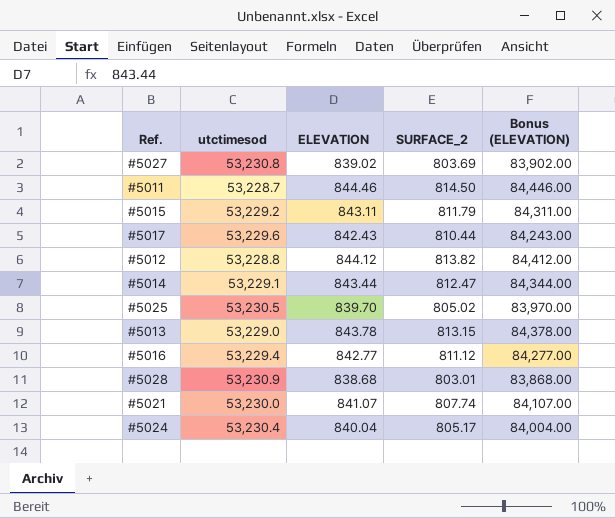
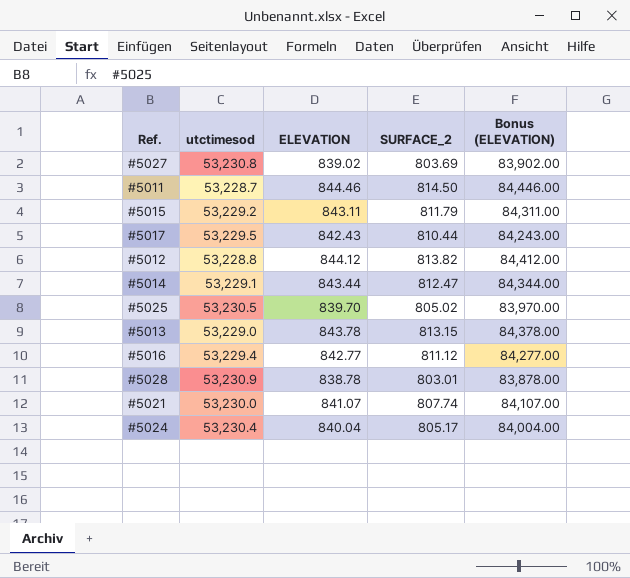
#5017 | utctimesod: 53,229.6 -> 53,229.5
#5028 | ELEVATION: 838.68 -> 838.78
#5028 | Bonus (ELEVATION): 83,868.00 -> 83,878.00

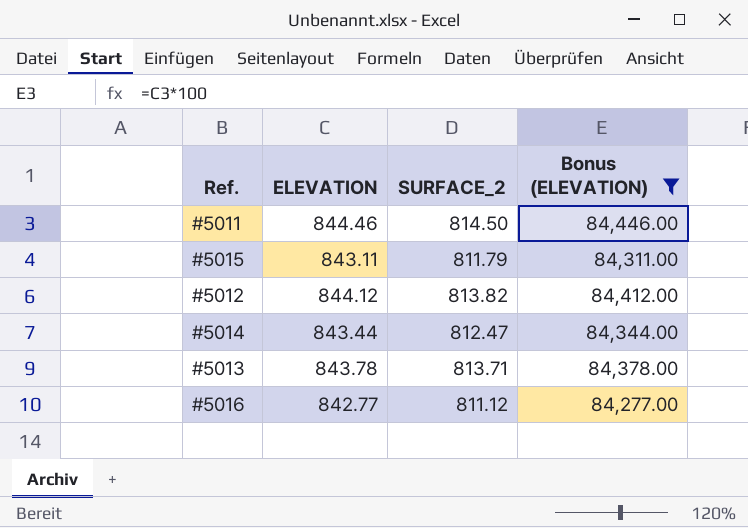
filter: none -> Bonus (ELEVATION) >= 84,277.00
column utctimesod | position: 2 -> none
#5013 | SURFACE_2: 813.15 -> 813.71

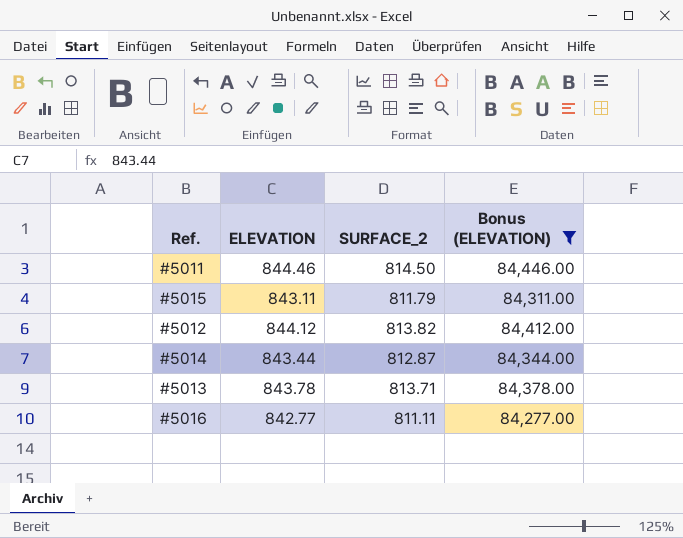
#5014 | SURFACE_2: 812.47 -> 812.87
#5016 | SURFACE_2: 811.12 -> 811.11

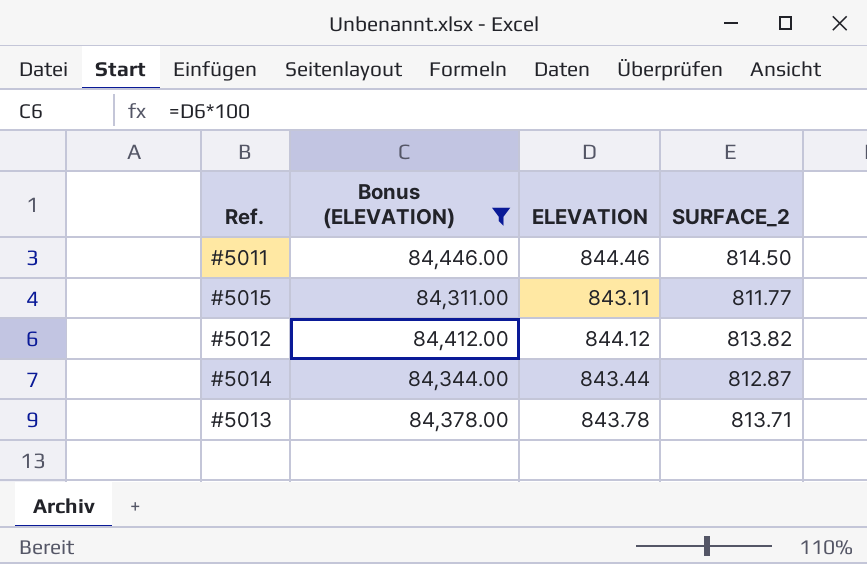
column Bonus (ELEVATION) | position: 4 -> 2
row #5016: 842.77 | 811.11 | 84,277.00 -> none
#5015 | SURFACE_2: 811.79 -> 811.77

